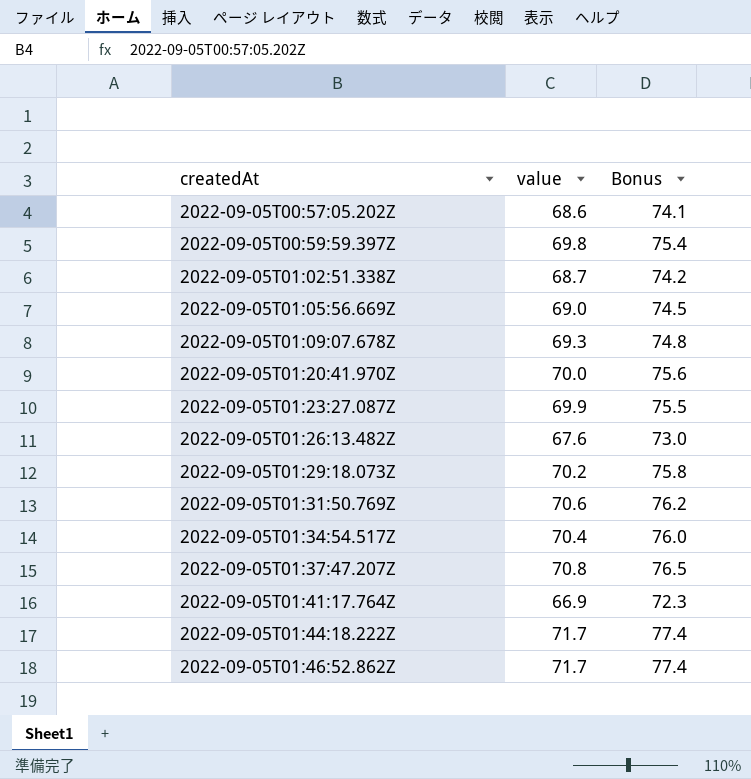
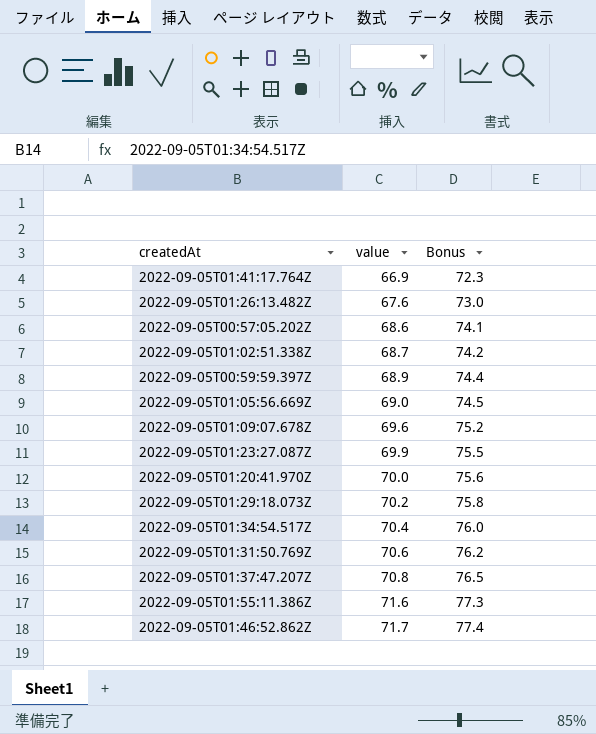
row order: createdAt ascending -> value ascending
row 2022-09-05T01:44:18.222Z: 71.7 | 77.4 -> none
2022-09-05T00:59:59.397Z | value: 69.8 -> 68.9
2022-09-05T00:59:59.397Z | Bonus: 75.4 -> 74.4
2022-09-05T01:09:07.678Z | value: 69.3 -> 69.6
2022-09-05T01:09:07.678Z | Bonus: 74.8 -> 75.2
row 2022-09-05T01:55:11.386Z: none -> 71.6 | 77.3

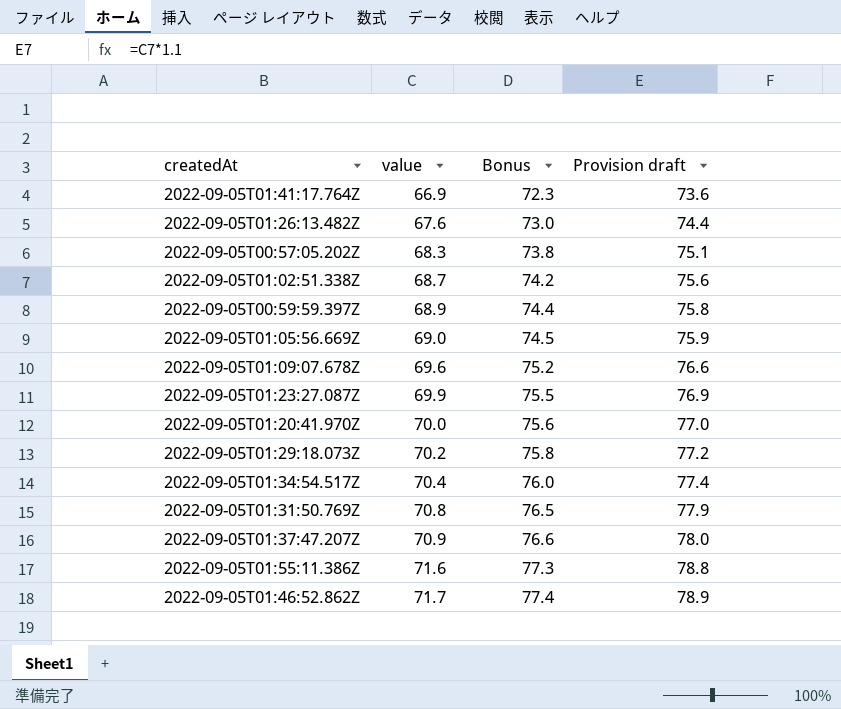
column Provision draft | formula: none -> [value] * 1.1
2022-09-05T00:57:05.202Z | value: 68.6 -> 68.3
2022-09-05T00:57:05.202Z | Bonus: 74.1 -> 73.8
2022-09-05T01:31:50.769Z | value: 70.6 -> 70.8
2022-09-05T01:31:50.769Z | Bonus: 76.2 -> 76.5
2022-09-05T01:37:47.207Z | value: 70.8 -> 70.9
2022-09-05T01:37:47.207Z | Bonus: 76.5 -> 76.6

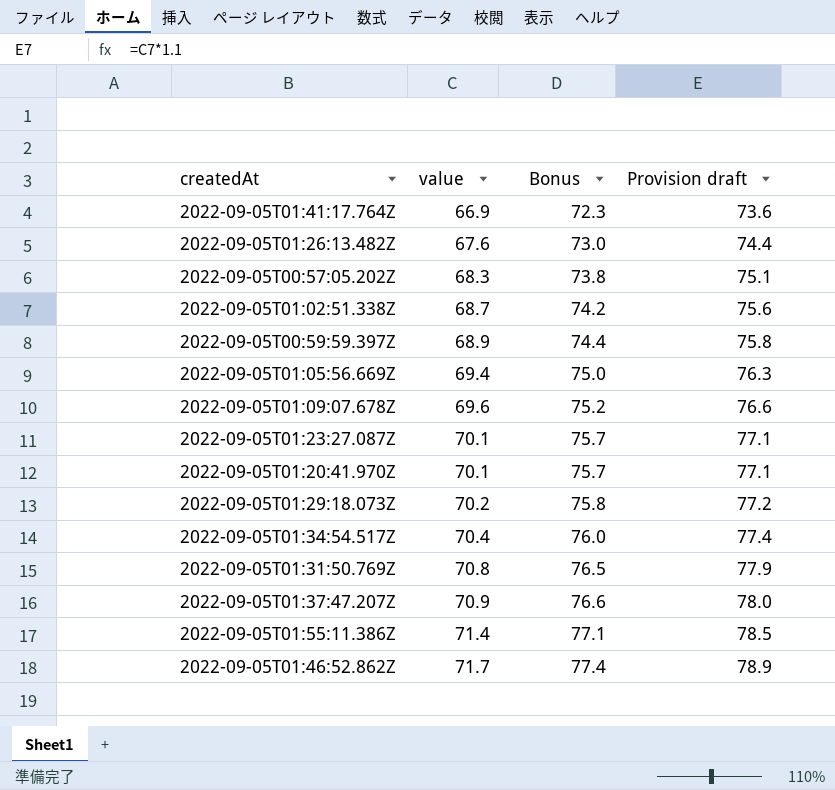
2022-09-05T01:05:56.669Z | value: 69.0 -> 69.4
2022-09-05T01:05:56.669Z | Bonus: 74.5 -> 75.0
2022-09-05T01:05:56.669Z | Provision draft: 75.9 -> 76.3
2022-09-05T01:23:27.087Z | value: 69.9 -> 70.1
2022-09-05T01:23:27.087Z | Bonus: 75.5 -> 75.7
2022-09-05T01:23:27.087Z | Provision draft: 76.9 -> 77.1
2022-09-05T01:20:41.970Z | value: 70.0 -> 70.1
2022-09-05T01:20:41.970Z | Bonus: 75.6 -> 75.7
2022-09-05T01:20:41.970Z | Provision draft: 77.0 -> 77.1
2022-09-05T01:55:11.386Z | value: 71.6 -> 71.4
2022-09-05T01:55:11.386Z | Bonus: 77.3 -> 77.1
2022-09-05T01:55:11.386Z | Provision draft: 78.8 -> 78.5

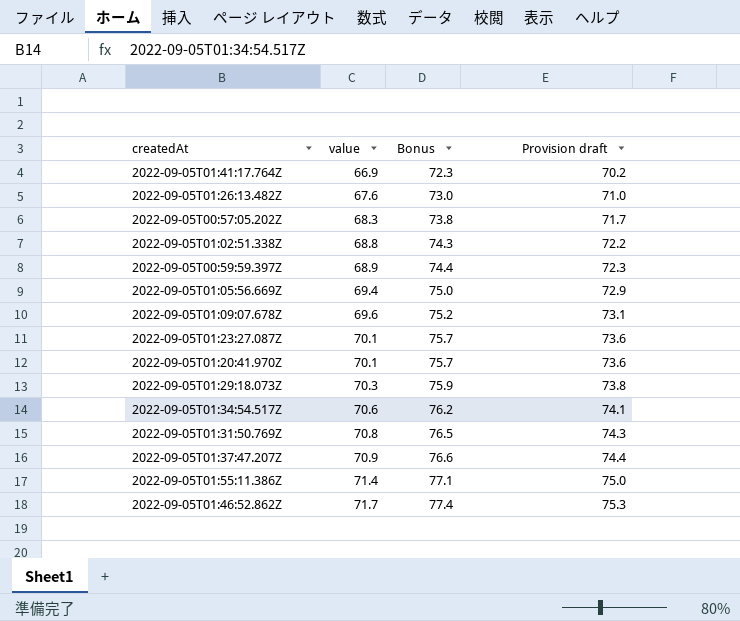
column Provision draft | formula: [value] * 1.1 -> [value] * 1.05
2022-09-05T01:02:51.338Z | value: 68.7 -> 68.8
2022-09-05T01:02:51.338Z | Bonus: 74.2 -> 74.3
2022-09-05T01:29:18.073Z | value: 70.2 -> 70.3
2022-09-05T01:29:18.073Z | Bonus: 75.8 -> 75.9
2022-09-05T01:34:54.517Z | value: 70.4 -> 70.6
2022-09-05T01:34:54.517Z | Bonus: 76.0 -> 76.2

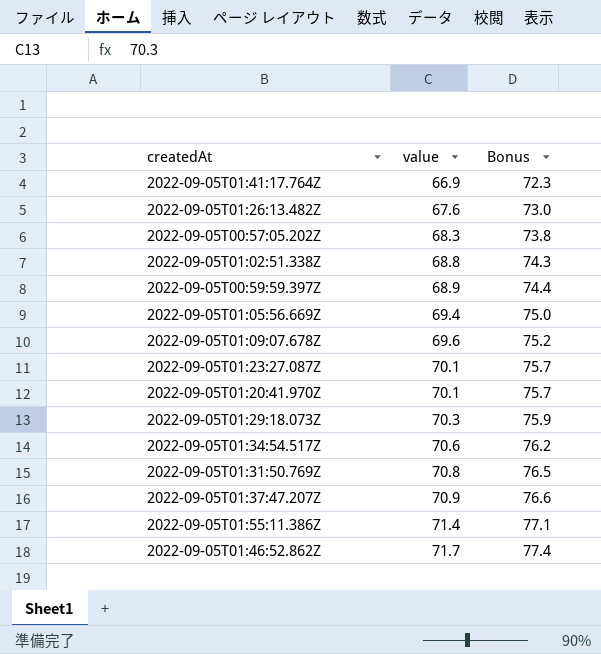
column Provision draft | formula: [value] * 1.05 -> none

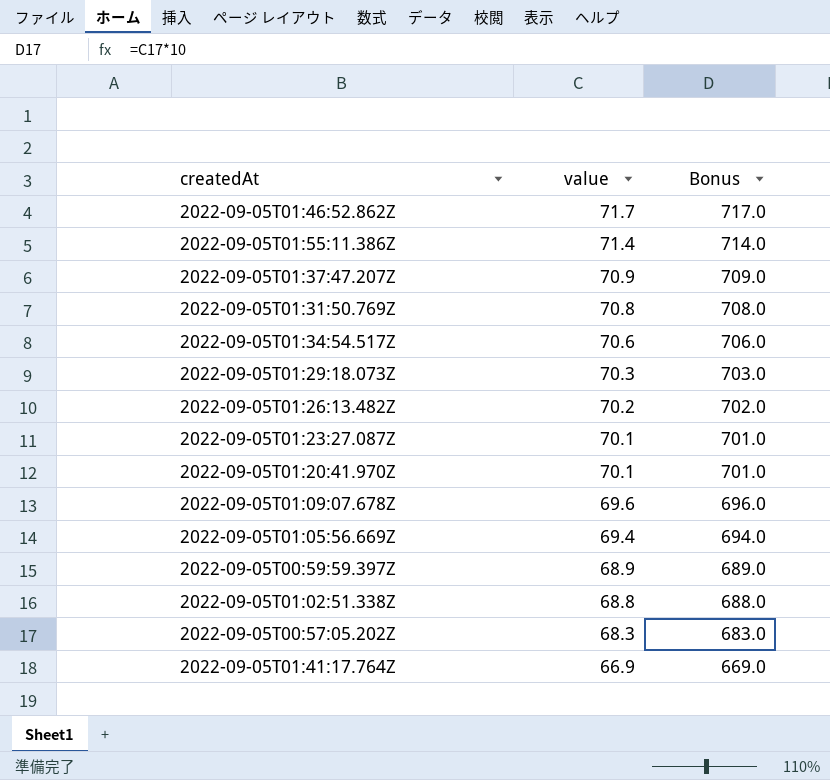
row order: value ascending -> value descending
column Bonus | formula: [value] * 1.08 -> [value] * 10
2022-09-05T01:26:13.482Z | value: 67.6 -> 70.2

